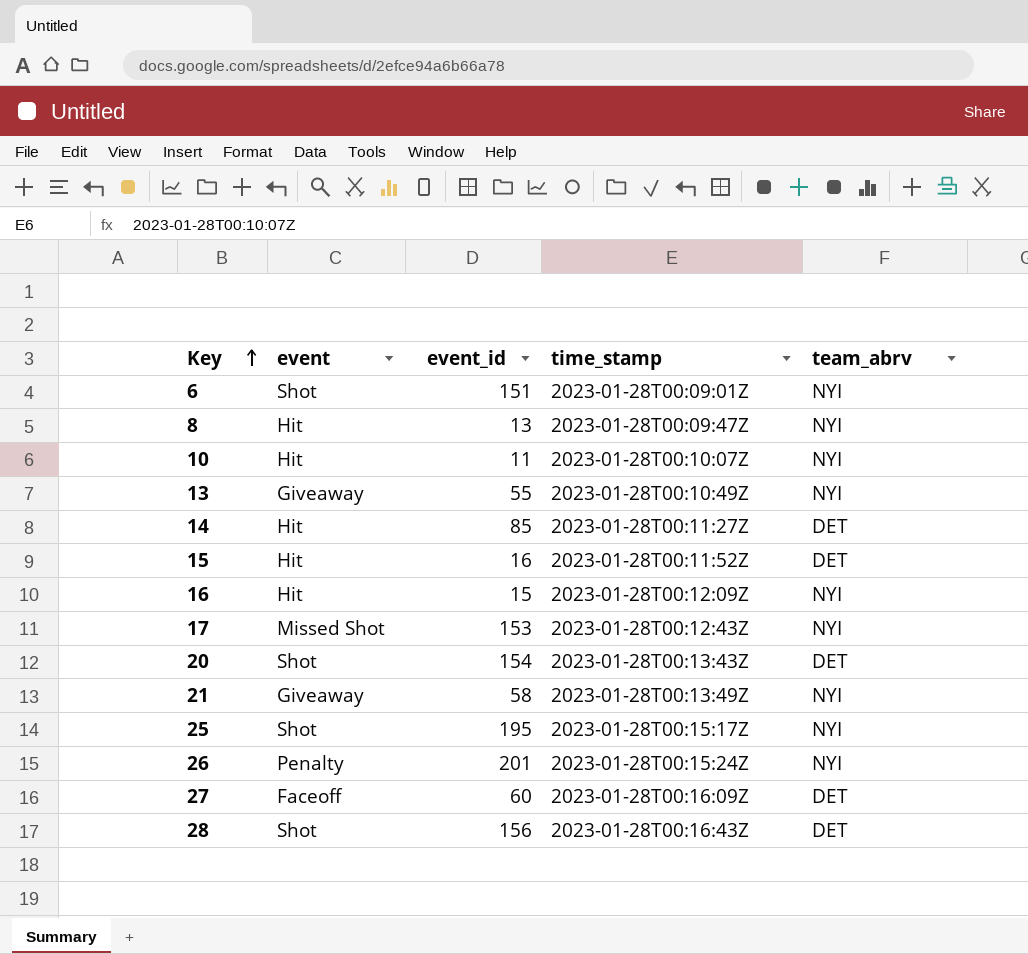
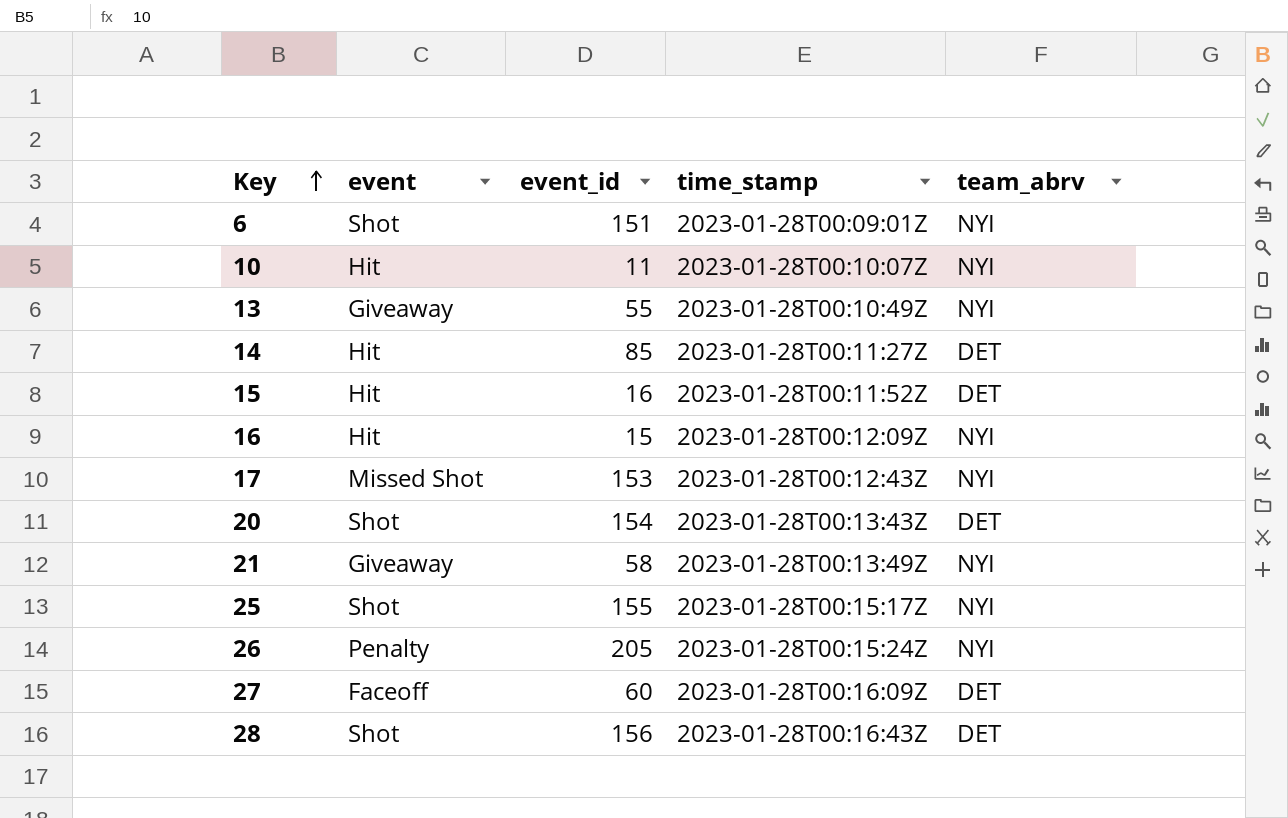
row 8: Hit | 13 | 2023-01-28T00:09:47Z | NYI -> none
25 | event_id: 195 -> 155
26 | event_id: 201 -> 205

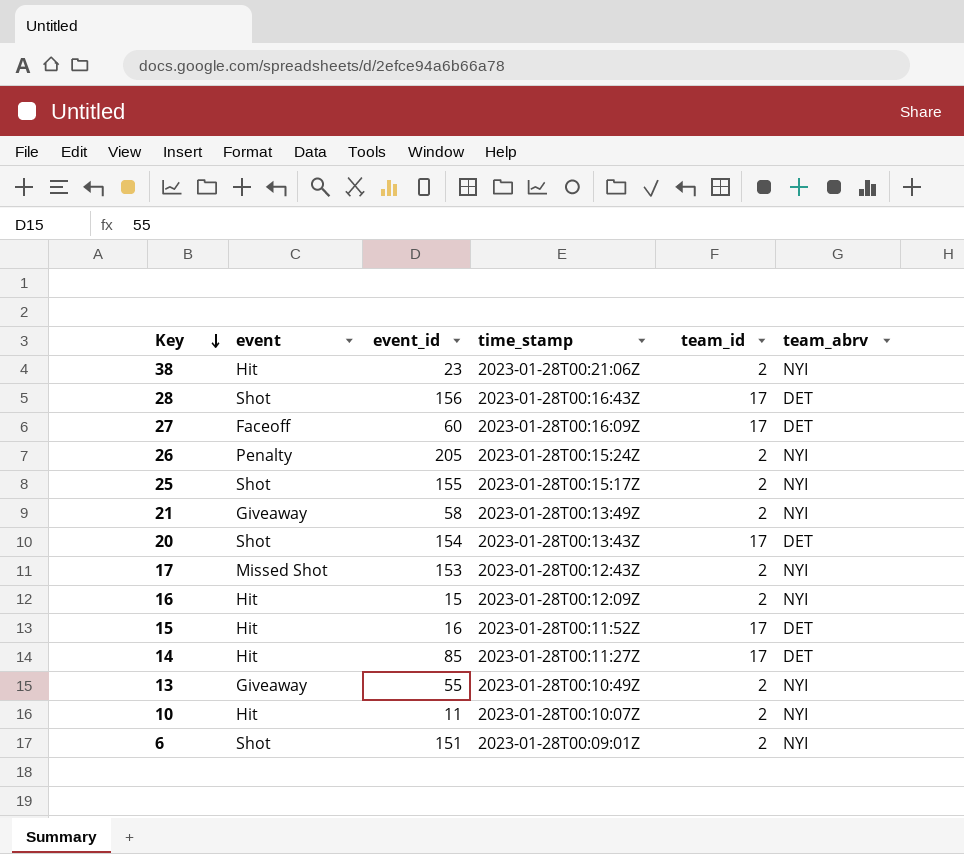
row order: Key ascending -> Key descending
column team_id | position: none -> 5
row 38: none -> Hit | 23 | 2023-01-28T00:21:06Z | 2 | NYI

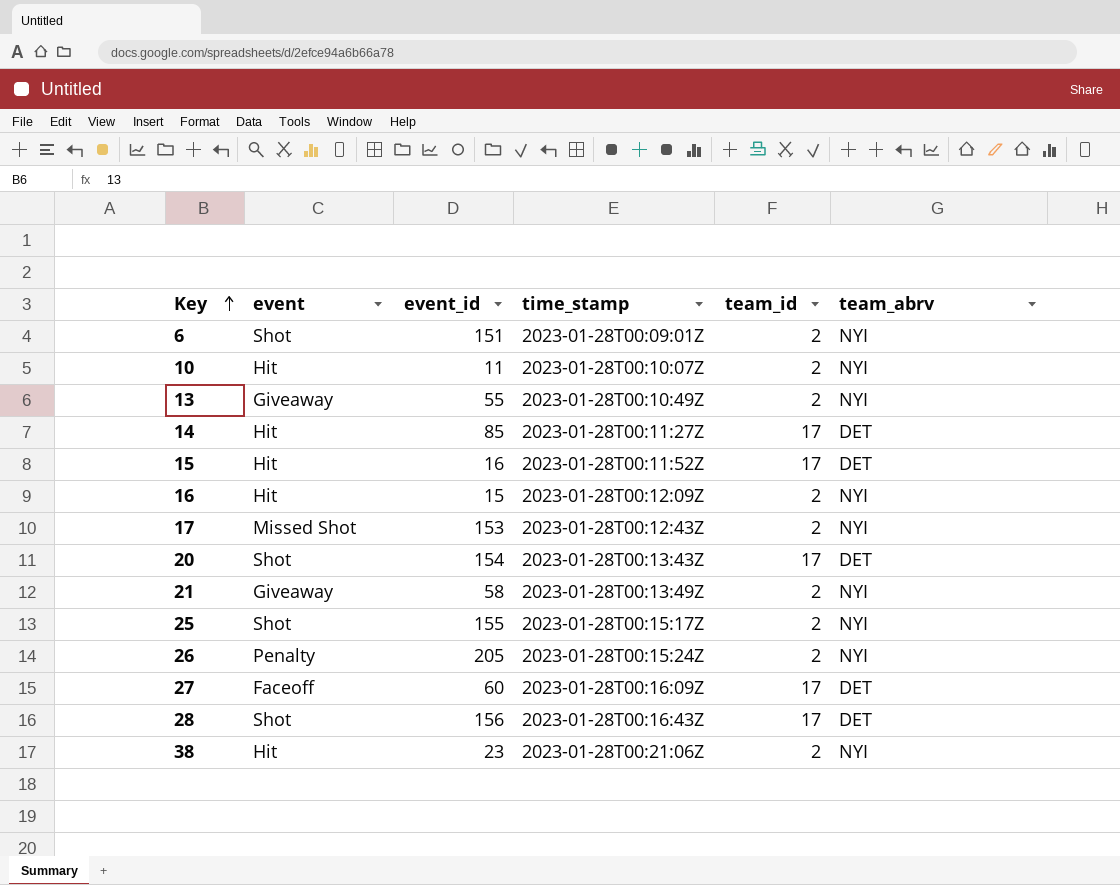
row order: Key descending -> Key ascending

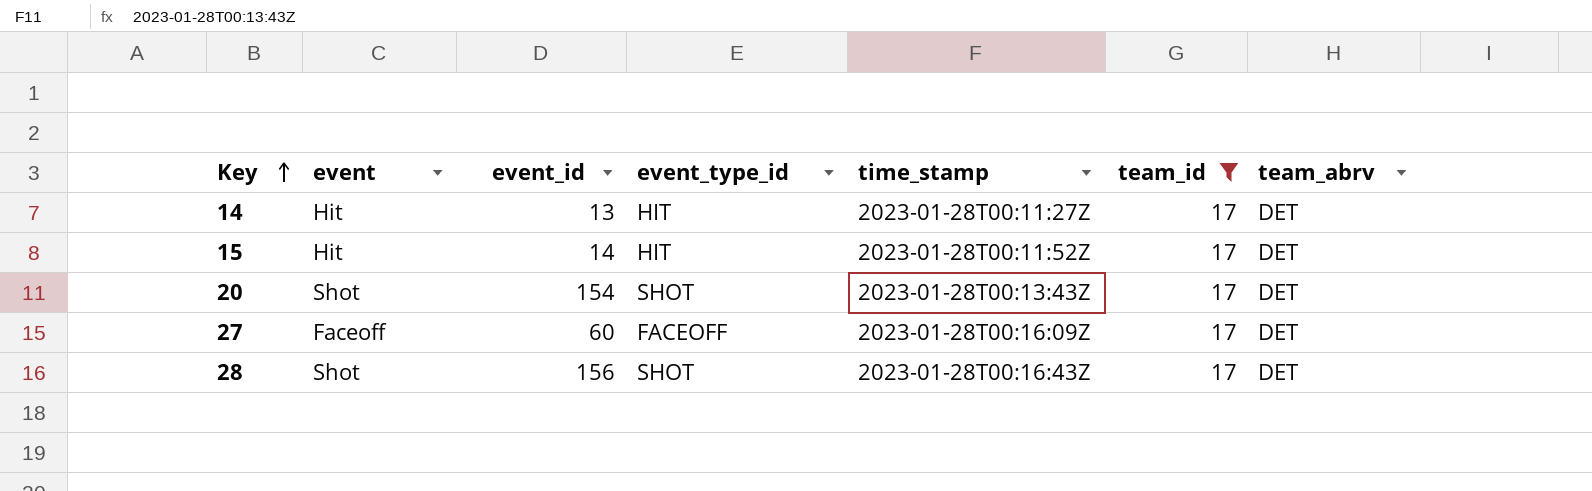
filter: none -> team_id = 17
column event_type_id | position: none -> 4
14 | event_id: 85 -> 13
15 | event_id: 16 -> 14

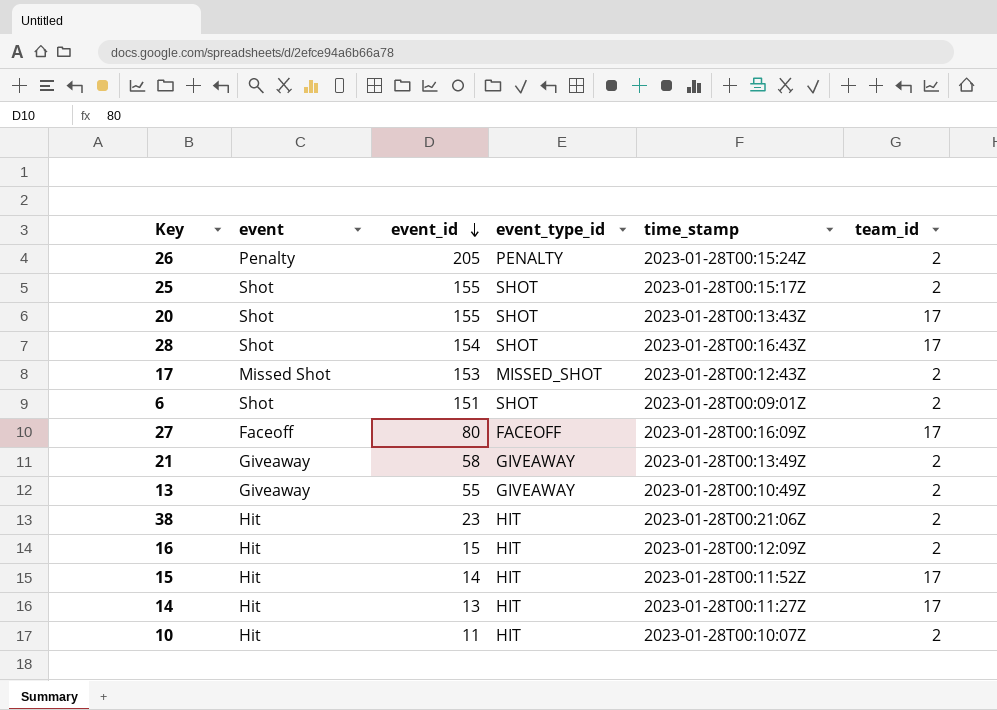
filter: team_id = 17 -> none
row order: Key ascending -> event_id descending
column team_abrv | position: 7 -> none
20 | event_id: 154 -> 155
28 | event_id: 156 -> 154
27 | event_id: 60 -> 80

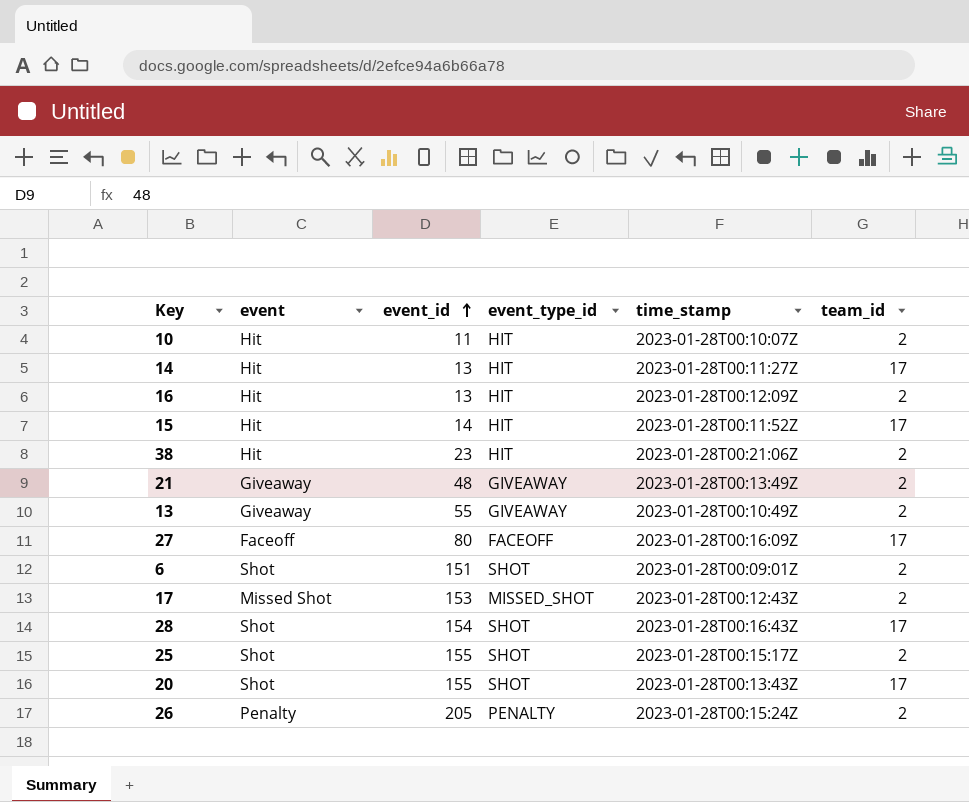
row order: event_id descending -> event_id ascending
16 | event_id: 15 -> 13
21 | event_id: 58 -> 48

